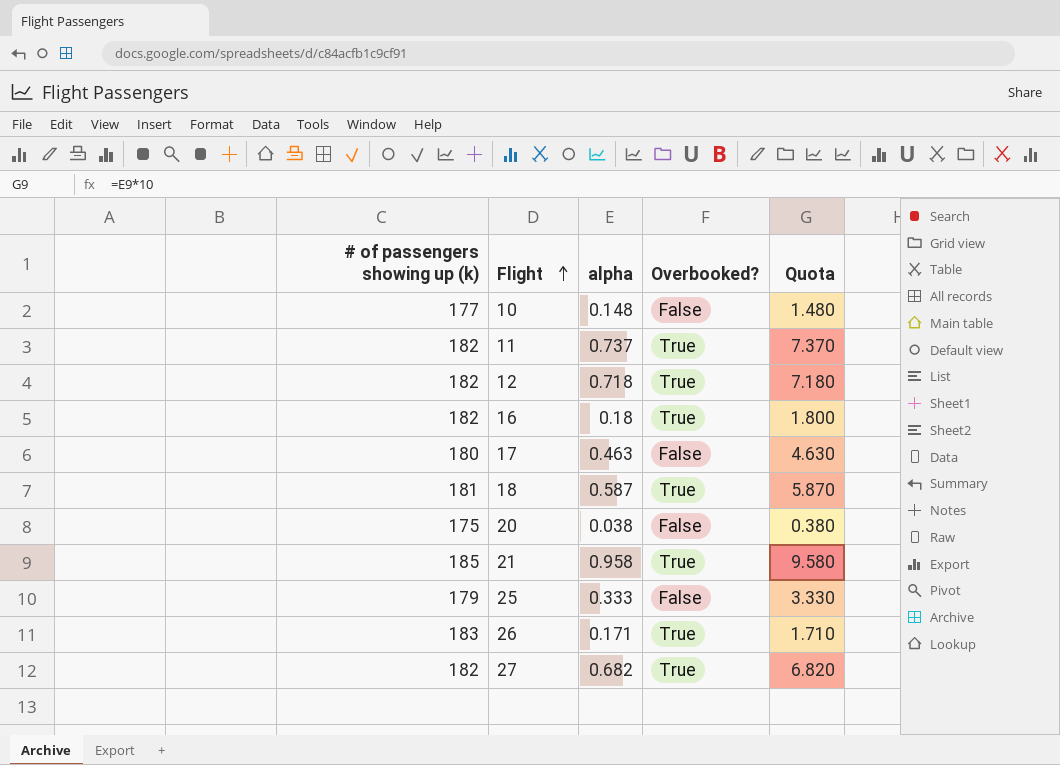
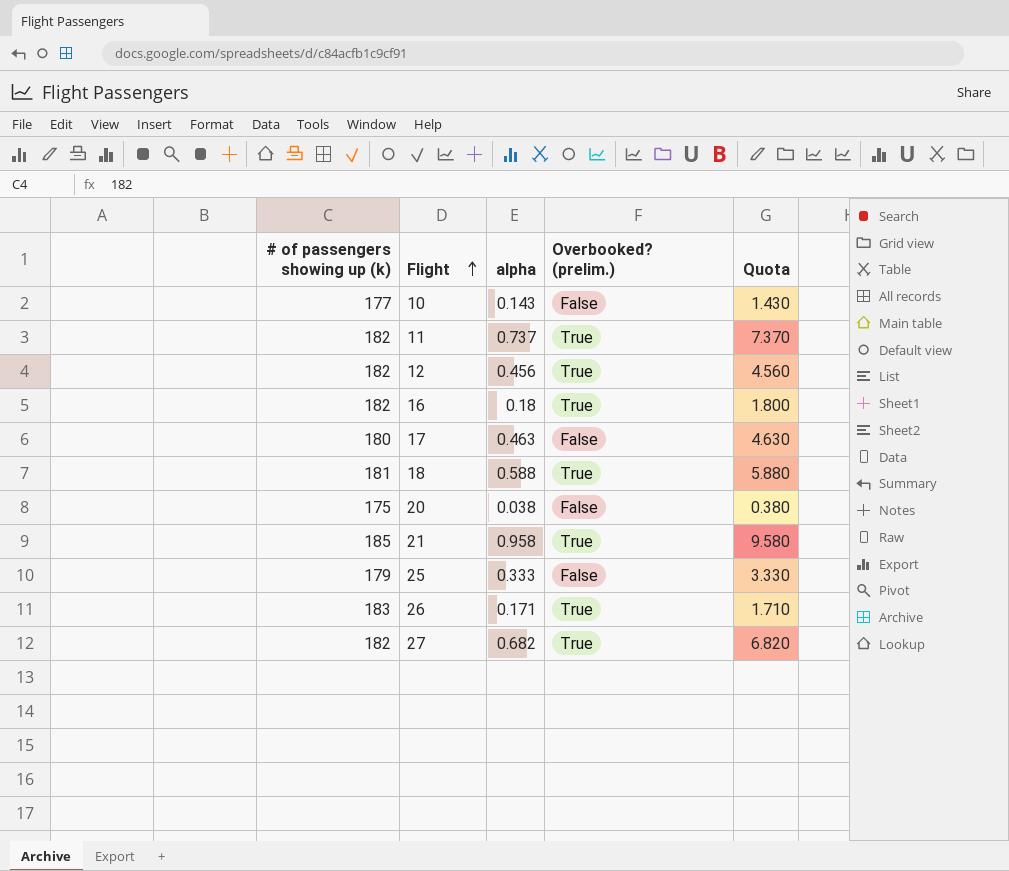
column name: Overbooked? -> Overbooked? (prelim.)
10 | alpha: 0.148 -> 0.143
10 | Quota: 1.480 -> 1.430
12 | alpha: 0.718 -> 0.456
12 | Quota: 7.180 -> 4.560
18 | alpha: 0.587 -> 0.588
18 | Quota: 5.870 -> 5.880

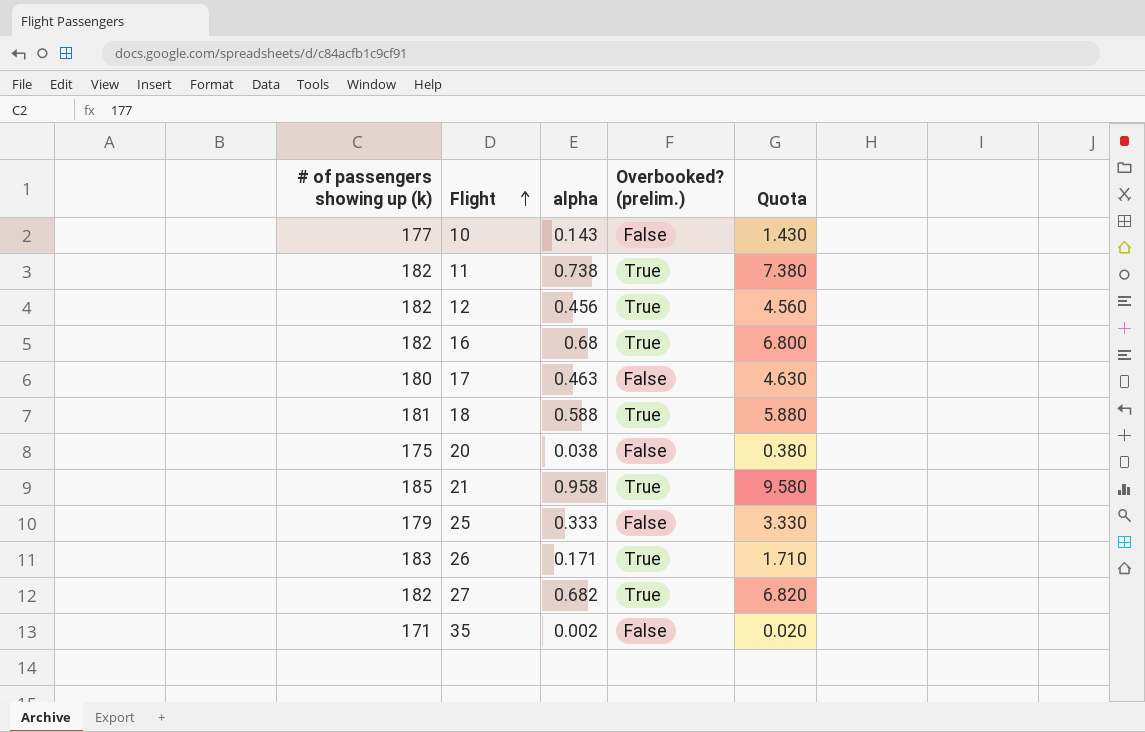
11 | alpha: 0.737 -> 0.738
11 | Quota: 7.370 -> 7.380
16 | alpha: 0.18 -> 0.68
16 | Quota: 1.800 -> 6.800
row 35: none -> 171 | 0.002 | False | 0.020

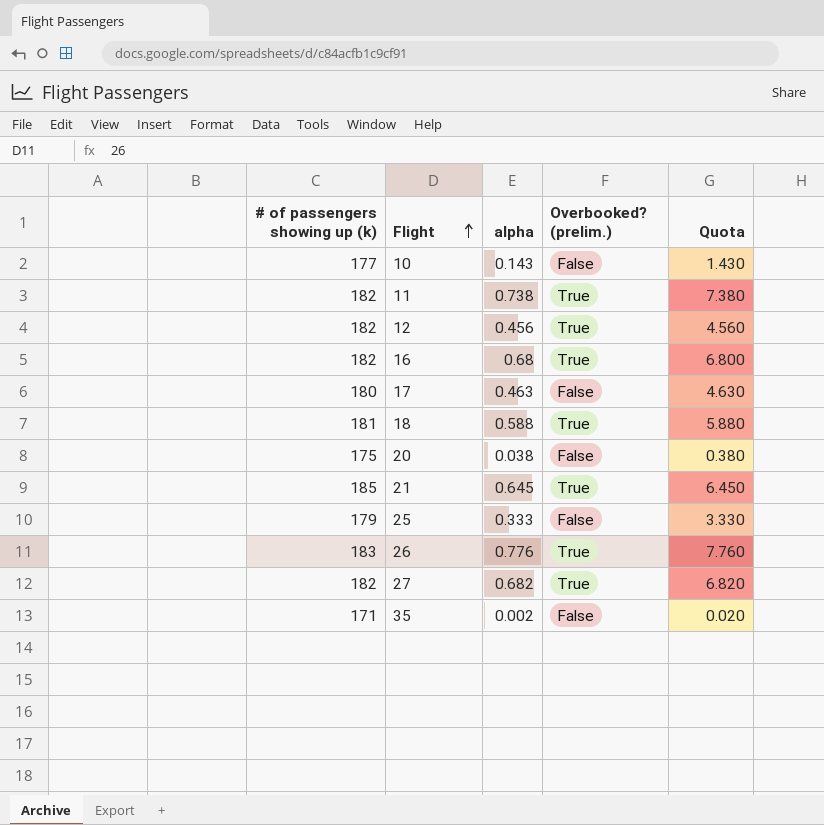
21 | alpha: 0.958 -> 0.645
21 | Quota: 9.580 -> 6.450
26 | alpha: 0.171 -> 0.776
26 | Quota: 1.710 -> 7.760

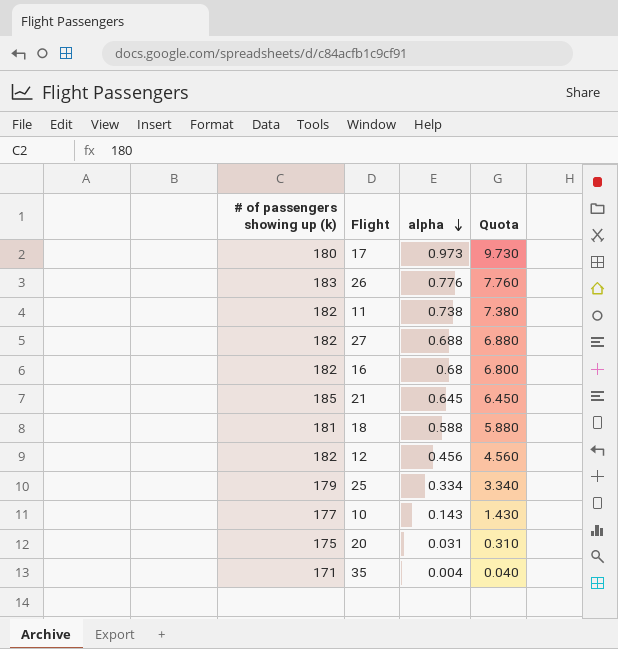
row order: Flight ascending -> alpha descending
column Overbooked? (prelim.) | position: 4 -> none
17 | alpha: 0.463 -> 0.973
17 | Quota: 4.630 -> 9.730
27 | alpha: 0.682 -> 0.688
27 | Quota: 6.820 -> 6.880
25 | alpha: 0.333 -> 0.334
25 | Quota: 3.330 -> 3.340
20 | alpha: 0.038 -> 0.031
20 | Quota: 0.380 -> 0.310
35 | alpha: 0.002 -> 0.004
35 | Quota: 0.020 -> 0.040

